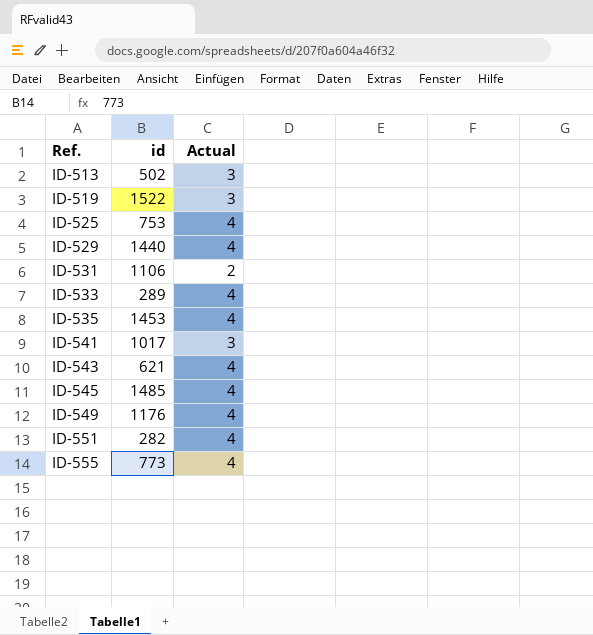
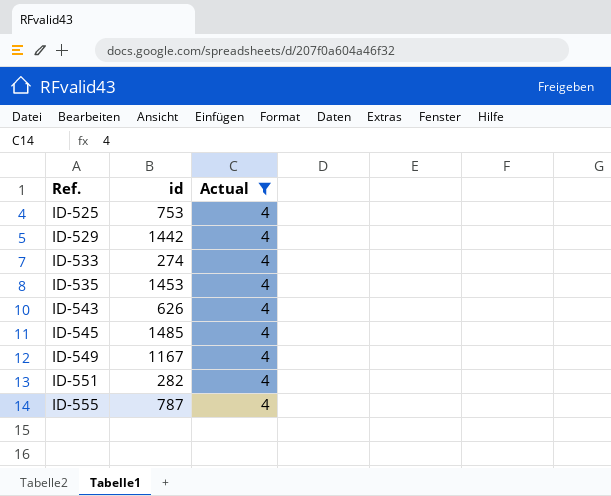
filter: none -> Actual = 4
ID-529 | id: 1440 -> 1442
ID-533 | id: 289 -> 274
ID-543 | id: 621 -> 626
ID-549 | id: 1176 -> 1167
ID-555 | id: 773 -> 787

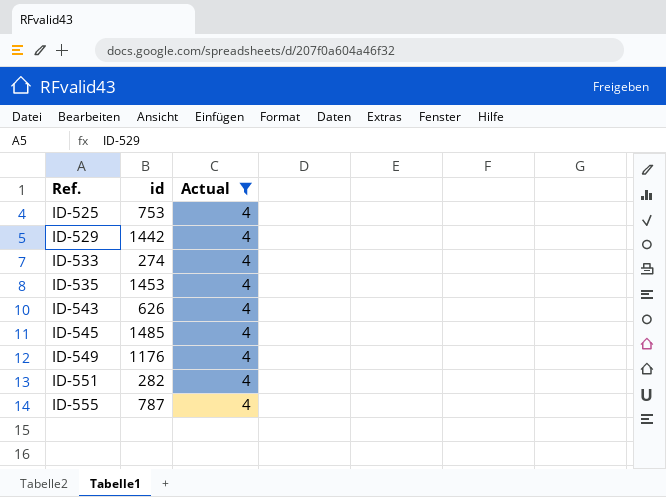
ID-549 | id: 1167 -> 1176

